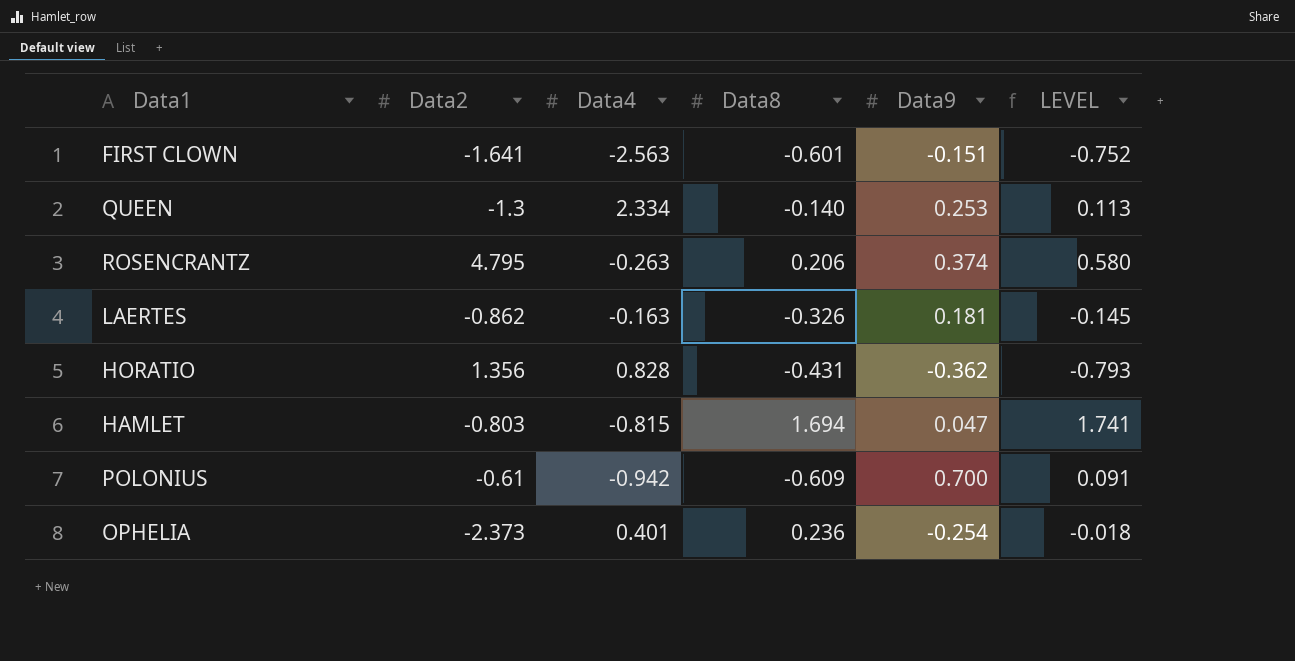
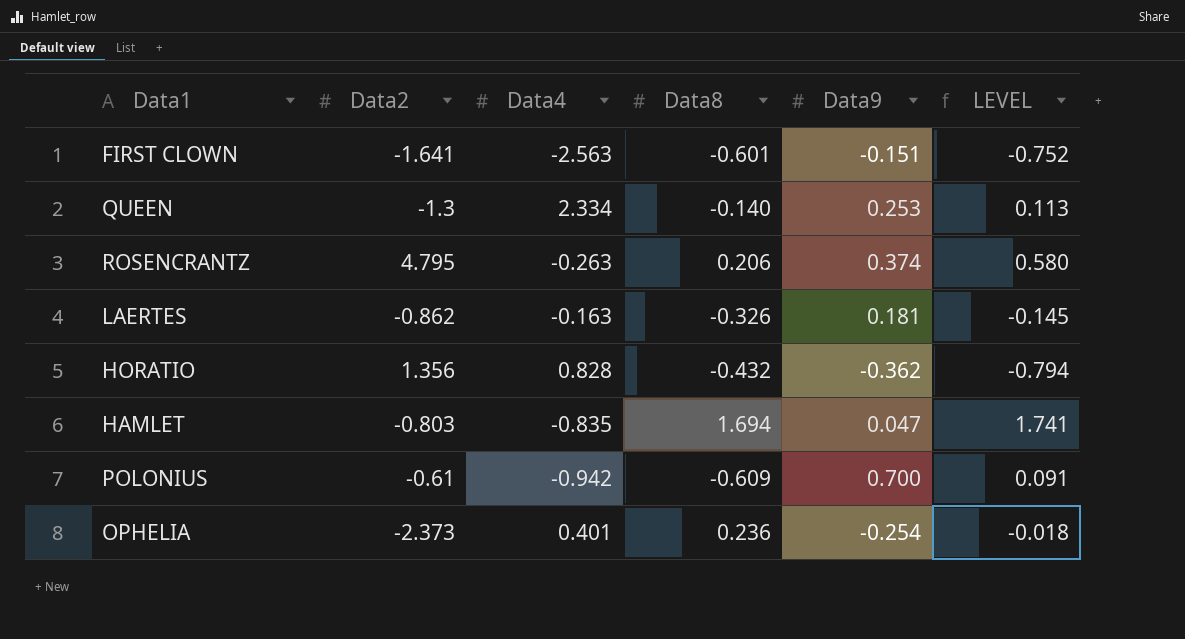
HORATIO | Data8: -0.431 -> -0.432
HORATIO | LEVEL: -0.793 -> -0.794
HAMLET | Data4: -0.815 -> -0.835

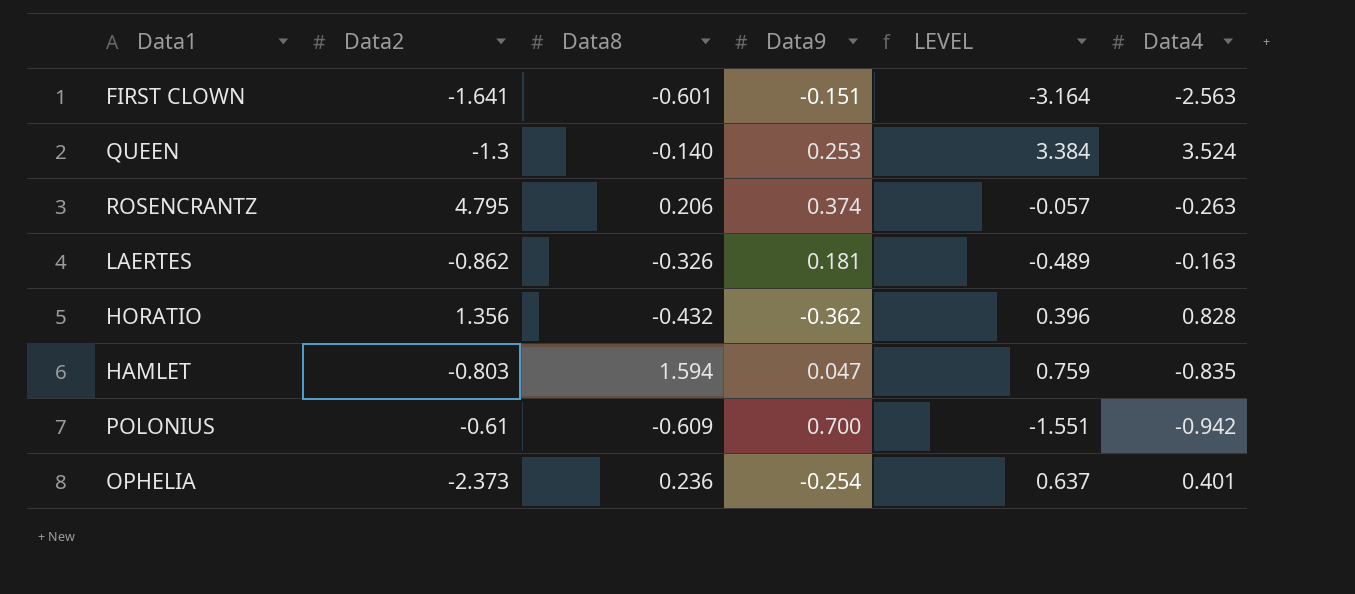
column LEVEL | formula: [Data8] + [Data9] -> [Data8] + [Data4]
column Data4 | position: 3 -> 6
QUEEN | Data4: 2.334 -> 3.524
HAMLET | Data8: 1.694 -> 1.594

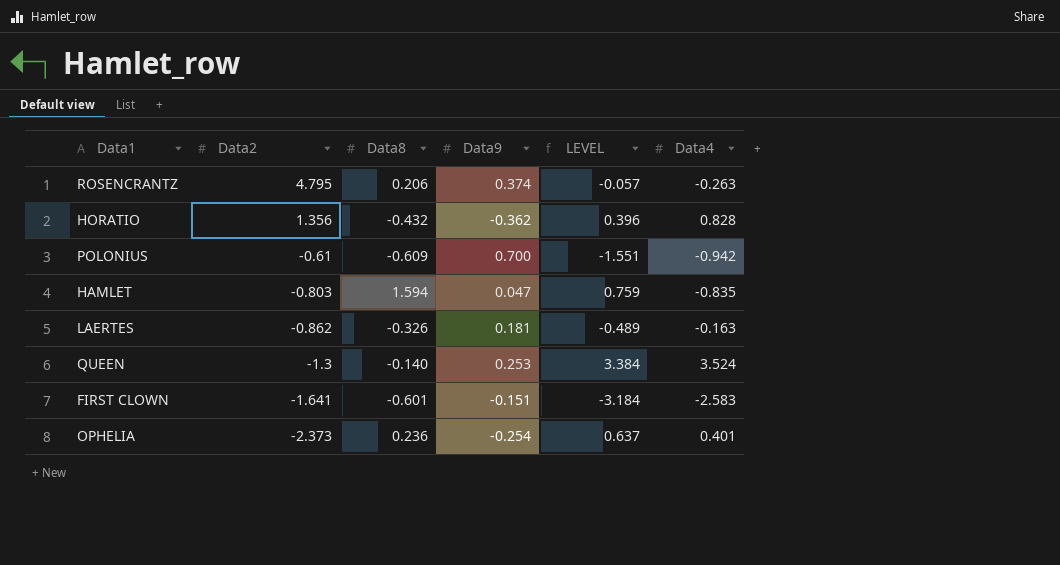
row order: none -> Data2 descending
FIRST CLOWN | LEVEL: -3.164 -> -3.184
FIRST CLOWN | Data4: -2.563 -> -2.583

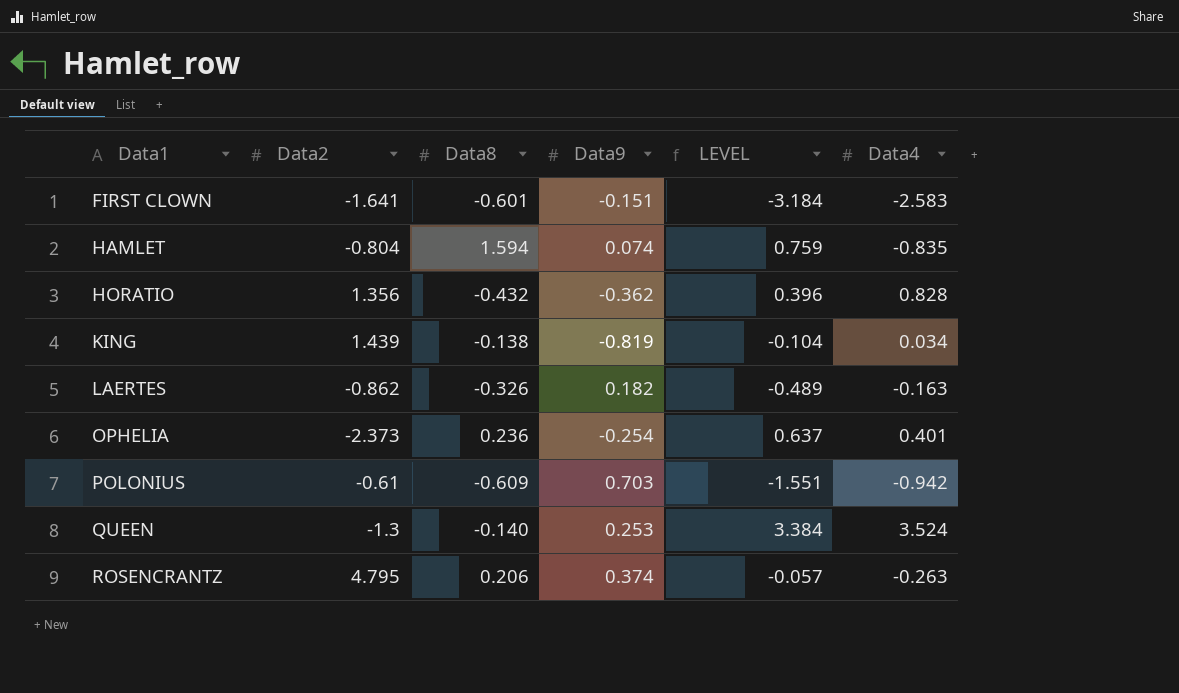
row order: Data2 descending -> Data1 ascending
HAMLET | Data2: -0.803 -> -0.804
HAMLET | Data9: 0.047 -> 0.074
row KING: none -> 1.439 | -0.138 | -0.819 | -0.104 | 0.034
LAERTES | Data9: 0.181 -> 0.182
POLONIUS | Data9: 0.700 -> 0.703

